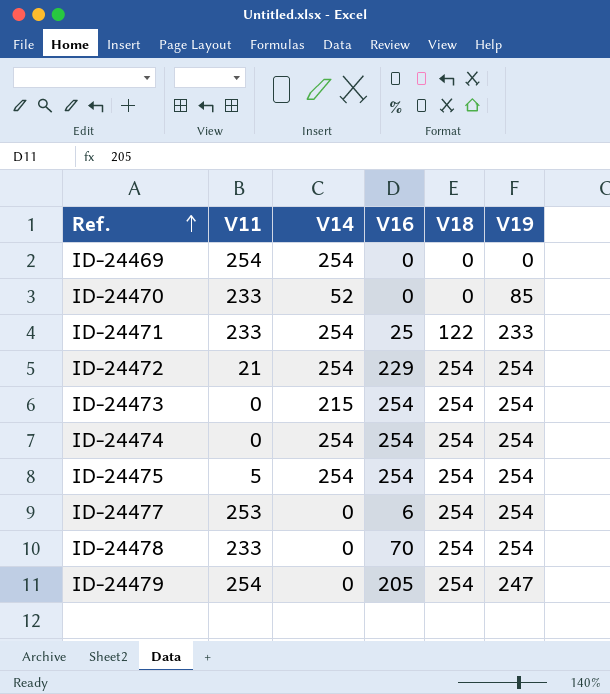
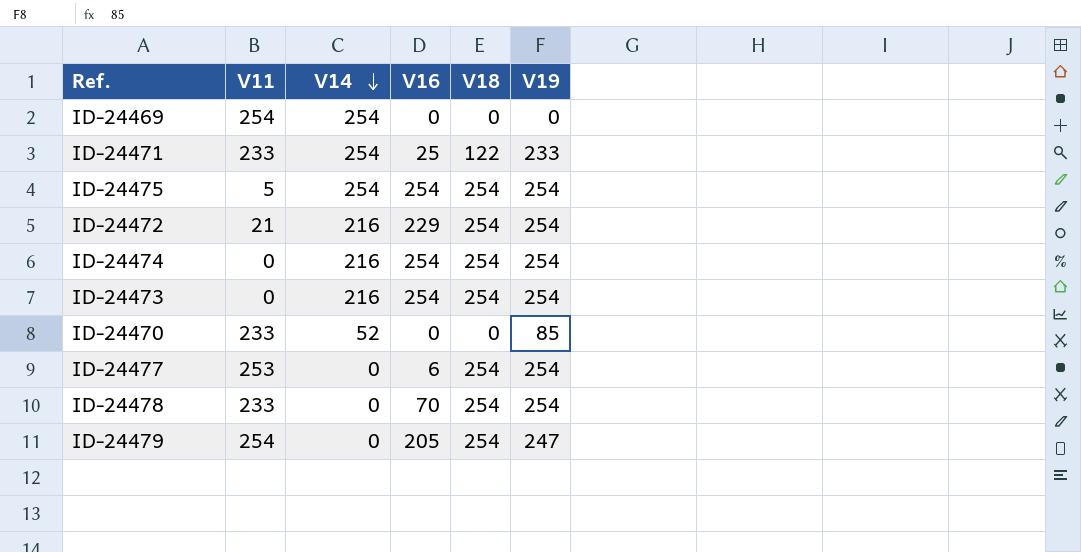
row order: Ref. ascending -> V14 descending
ID-24472 | V14: 254 -> 216
ID-24474 | V14: 254 -> 216
ID-24473 | V14: 215 -> 216

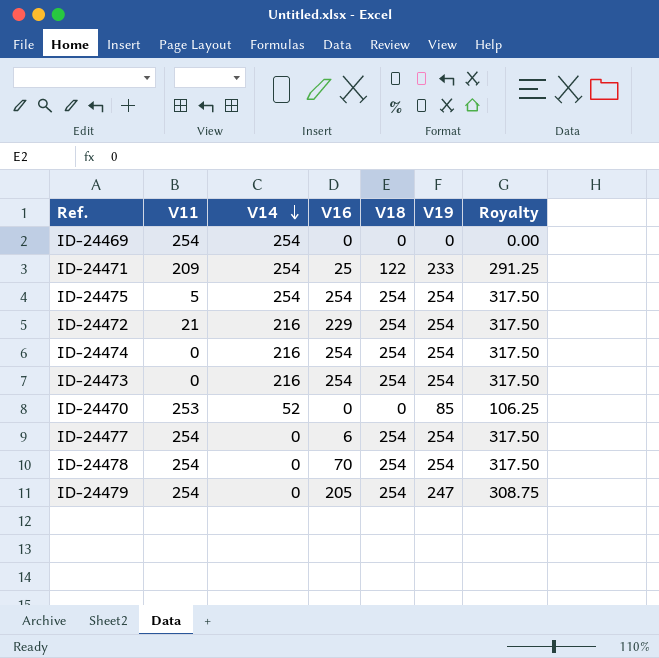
column Royalty | formula: none -> [V19] * 1.25
ID-24471 | V11: 233 -> 209
ID-24470 | V11: 233 -> 253
ID-24477 | V11: 253 -> 254
ID-24478 | V11: 233 -> 254

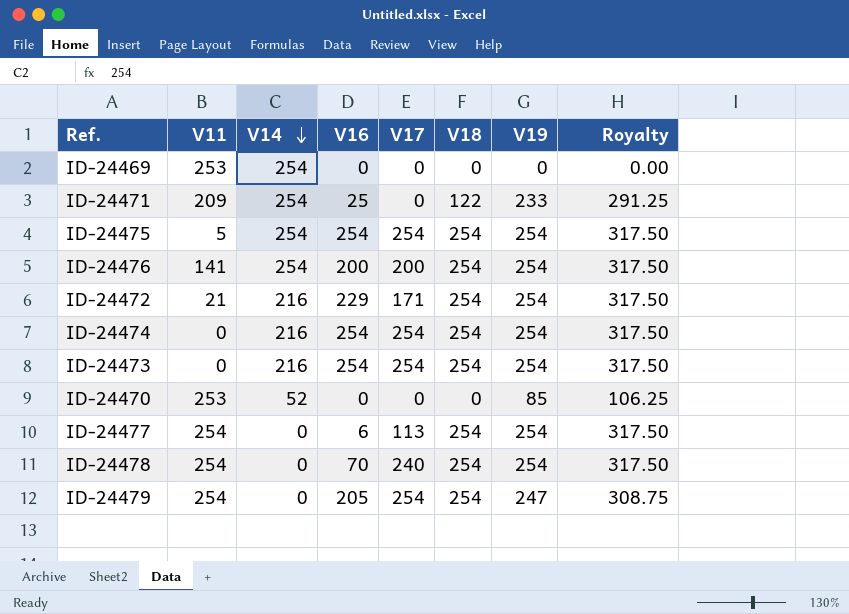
column V17 | position: none -> 5
ID-24469 | V11: 254 -> 253
row ID-24476: none -> 141 | 254 | 200 | 200 | 254 | 254 | 317.50

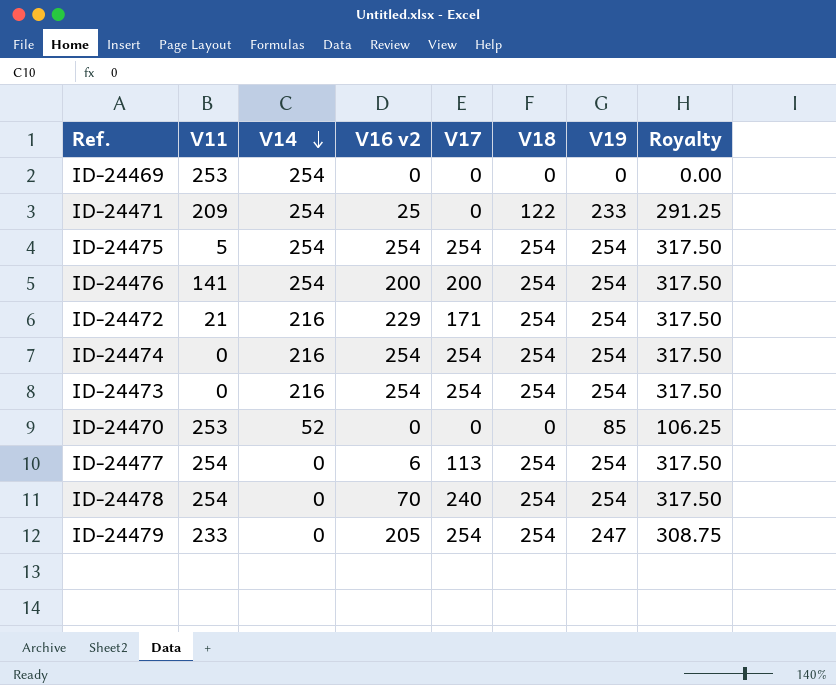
column name: V16 -> V16 v2
ID-24479 | V11: 254 -> 233

